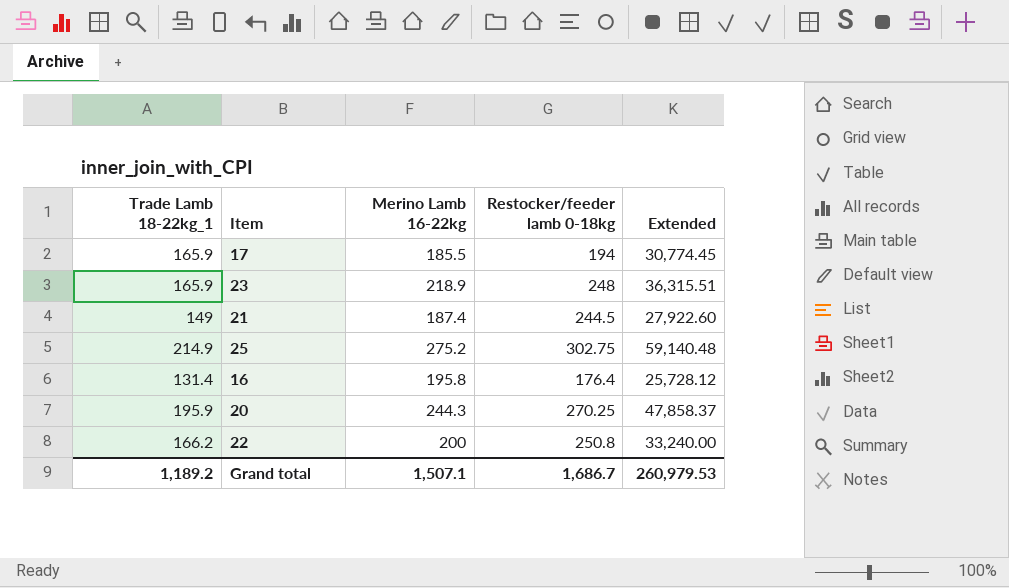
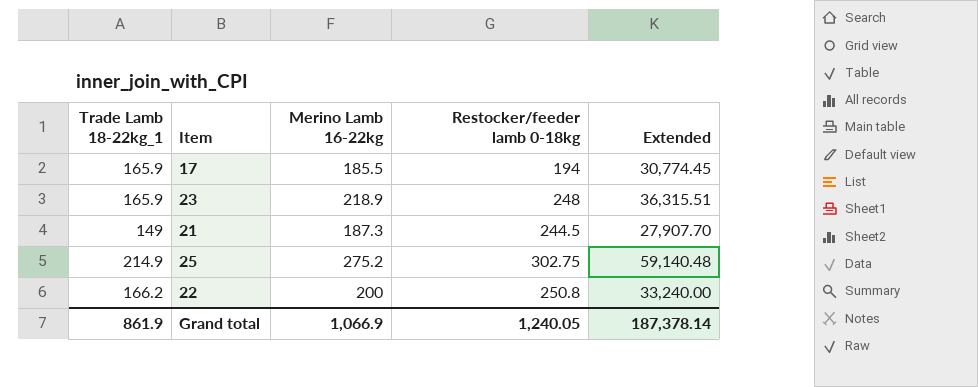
row 16: 131.4 | 195.8 | 176.4 | 25,728.12 -> none
row 20: 195.9 | 244.3 | 270.25 | 47,858.37 -> none
21 | Merino Lamb 16-22kg: 187.4 -> 187.3
21 | Extended: 27,922.60 -> 27,907.70
Grand total | Trade Lamb 18-22kg_1: 1,189.2 -> 861.9
Grand total | Merino Lamb 16-22kg: 1,507.1 -> 1,066.9
Grand total | Restocker/feeder lamb 0-18kg: 1,686.7 -> 1,240.05
Grand total | Extended: 260,979.53 -> 187,378.14

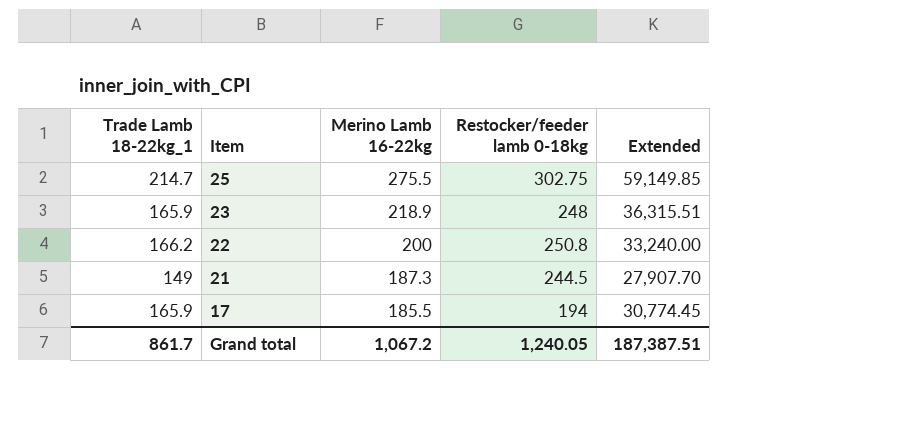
row order: none -> Item descending
25 | Trade Lamb 18-22kg_1: 214.9 -> 214.7
25 | Merino Lamb 16-22kg: 275.2 -> 275.5
25 | Extended: 59,140.48 -> 59,149.85
Grand total | Trade Lamb 18-22kg_1: 861.9 -> 861.7
Grand total | Merino Lamb 16-22kg: 1,066.9 -> 1,067.2
Grand total | Extended: 187,378.14 -> 187,387.51

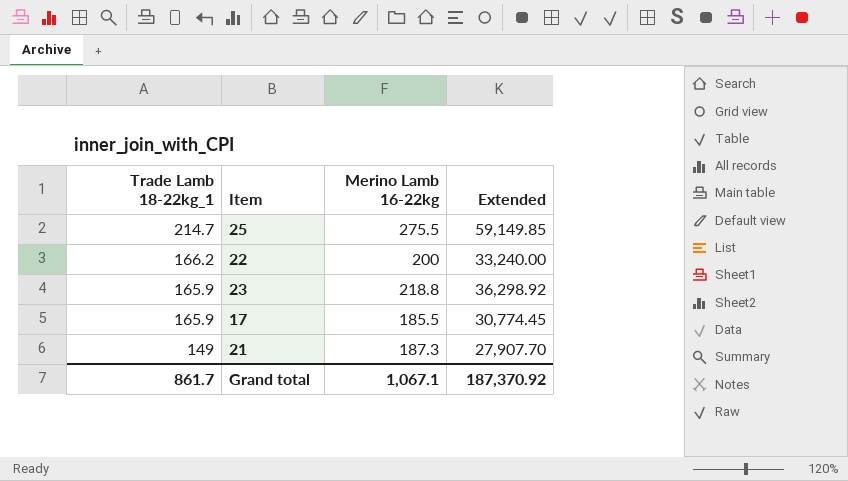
row order: Item descending -> Trade Lamb 18-22kg_1 descending
column Restocker/feeder lamb 0-18kg | position: 4 -> none
23 | Merino Lamb 16-22kg: 218.9 -> 218.8
23 | Extended: 36,315.51 -> 36,298.92
Grand total | Merino Lamb 16-22kg: 1,067.2 -> 1,067.1
Grand total | Extended: 187,387.51 -> 187,370.92

